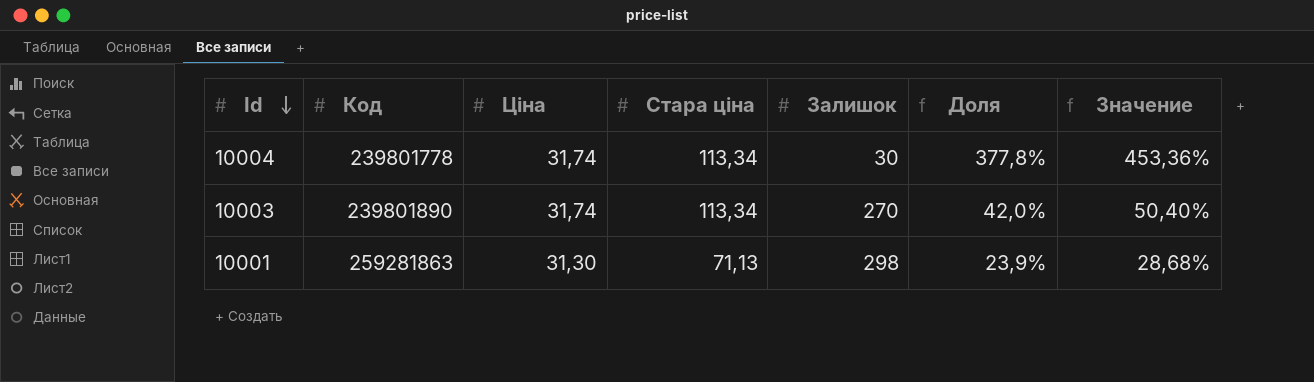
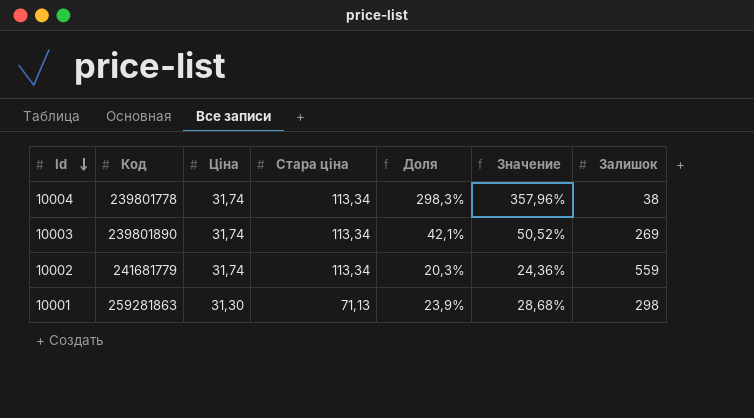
column Залишок | position: 5 -> 7
10004 | Доля: 377,8% -> 298,3%
10004 | Значение: 453,36% -> 357,96%
10004 | Залишок: 30 -> 38
10003 | Доля: 42,0% -> 42,1%
10003 | Значение: 50,40% -> 50,52%
10003 | Залишок: 270 -> 269
row 10002: none -> 241681779 | 31,74 | 113,34 | 20,3% | 24,36% | 559

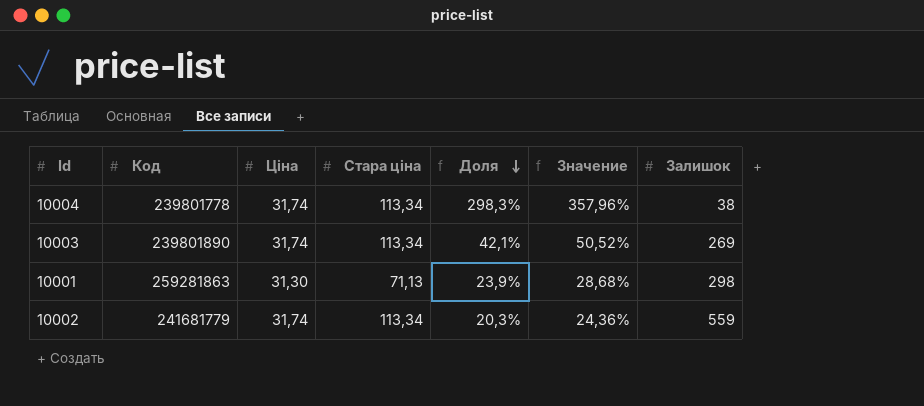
row order: Id descending -> Доля descending

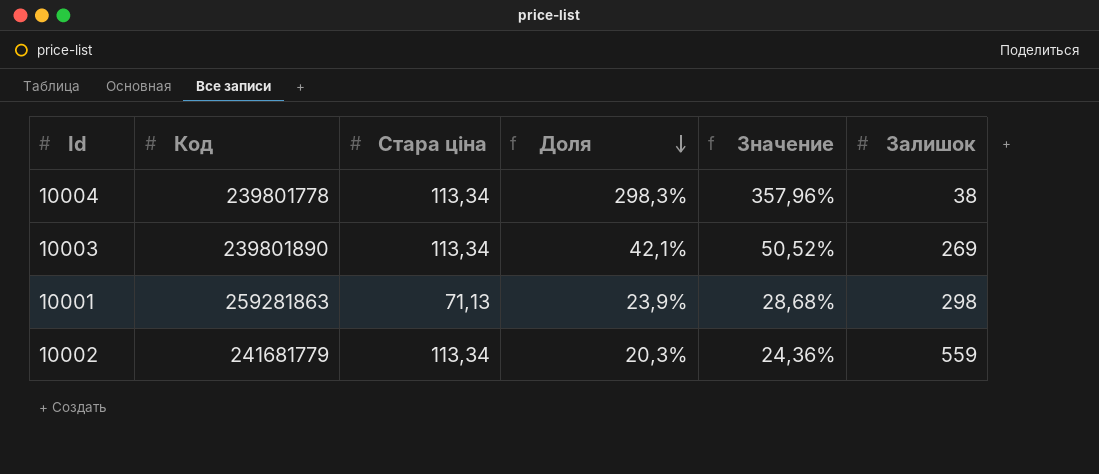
column Ціна | position: 3 -> none

